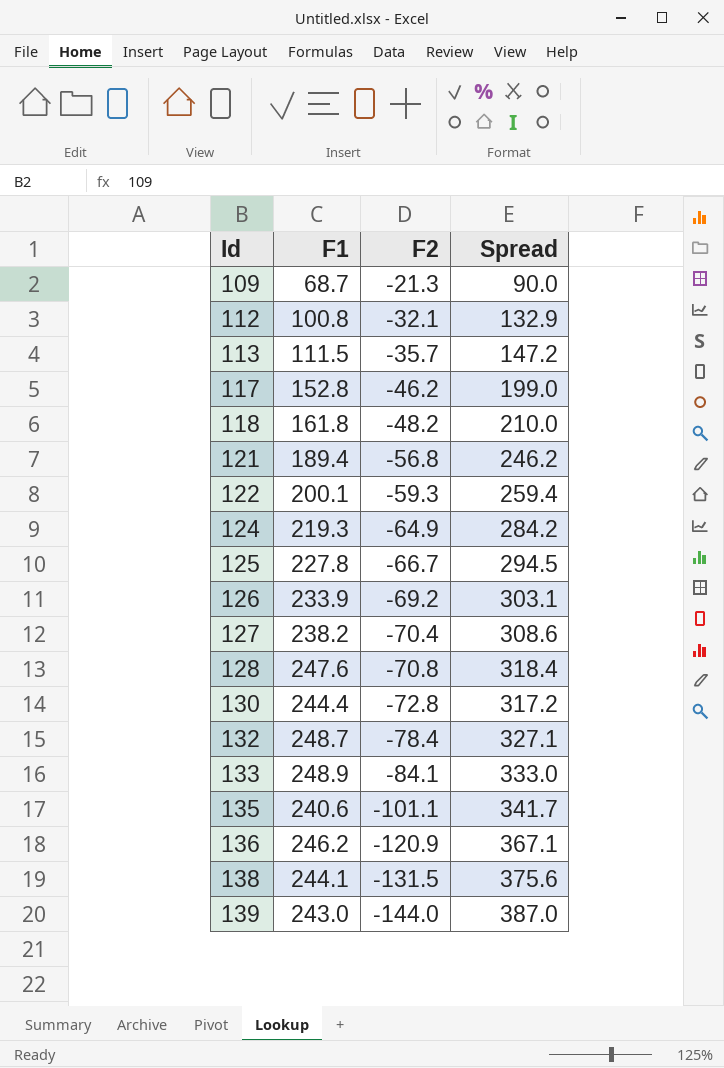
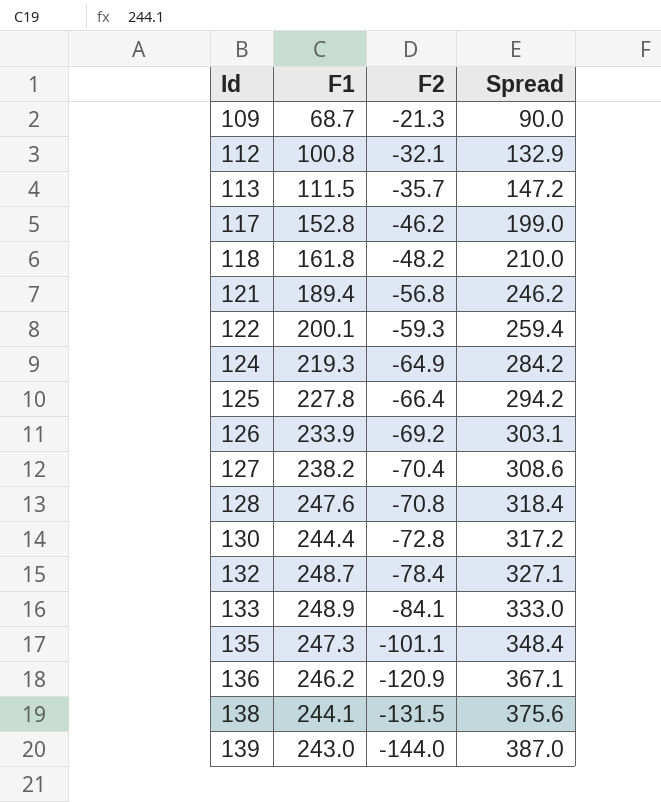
125 | F2: -66.7 -> -66.4
125 | Spread: 294.5 -> 294.2
135 | F1: 240.6 -> 247.3
135 | Spread: 341.7 -> 348.4

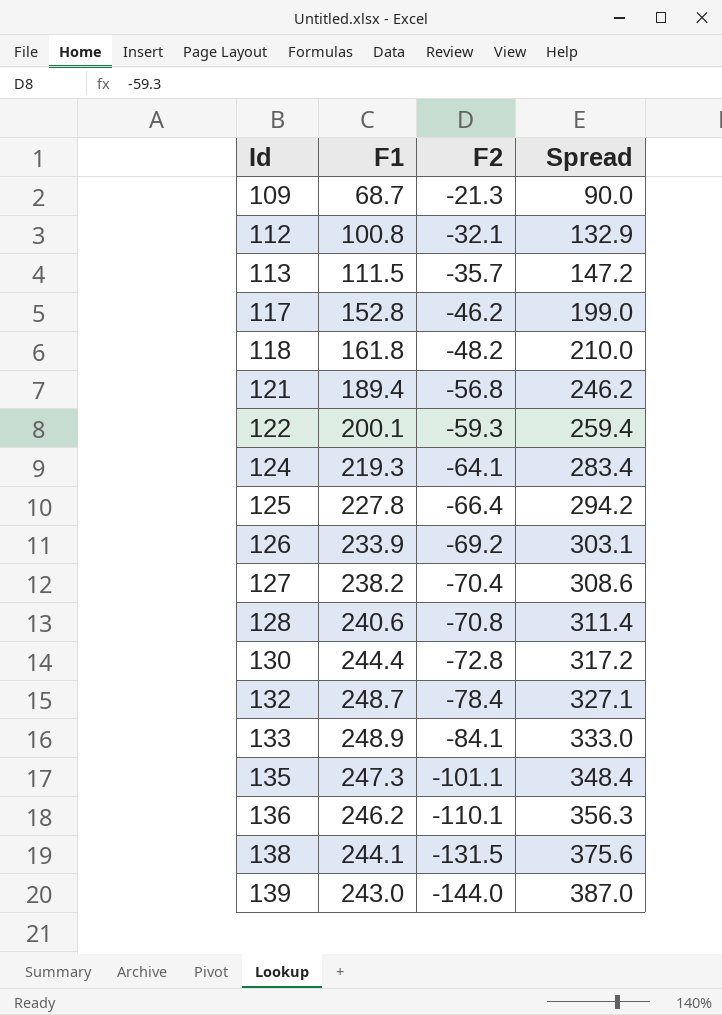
124 | F2: -64.9 -> -64.1
124 | Spread: 284.2 -> 283.4
128 | F1: 247.6 -> 240.6
128 | Spread: 318.4 -> 311.4
136 | F2: -120.9 -> -110.1
136 | Spread: 367.1 -> 356.3

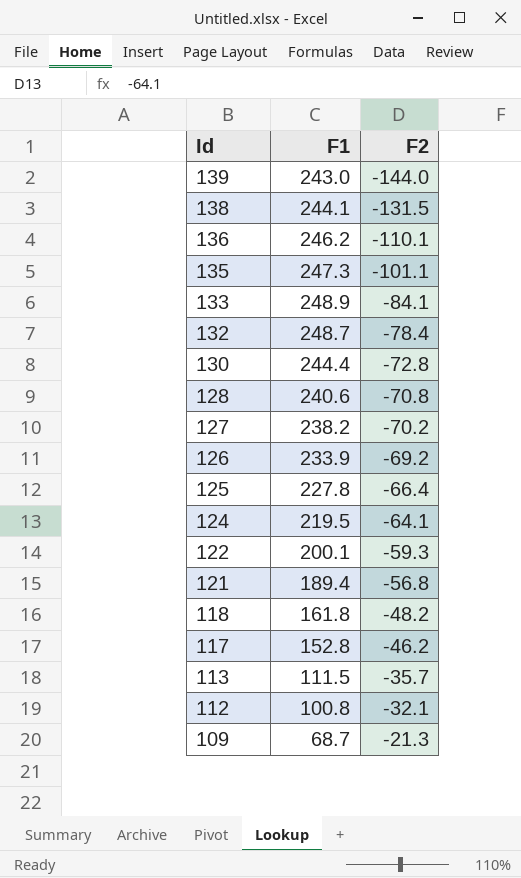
row order: Id ascending -> Id descending
column Spread | formula: [F1] - [F2] -> none
127 | F2: -70.4 -> -70.2
124 | F1: 219.3 -> 219.5

